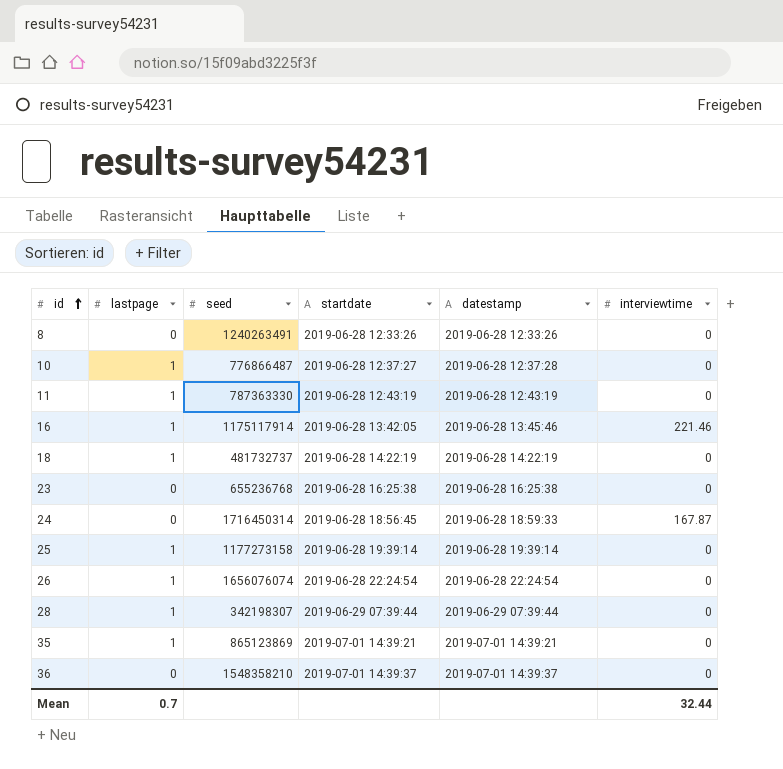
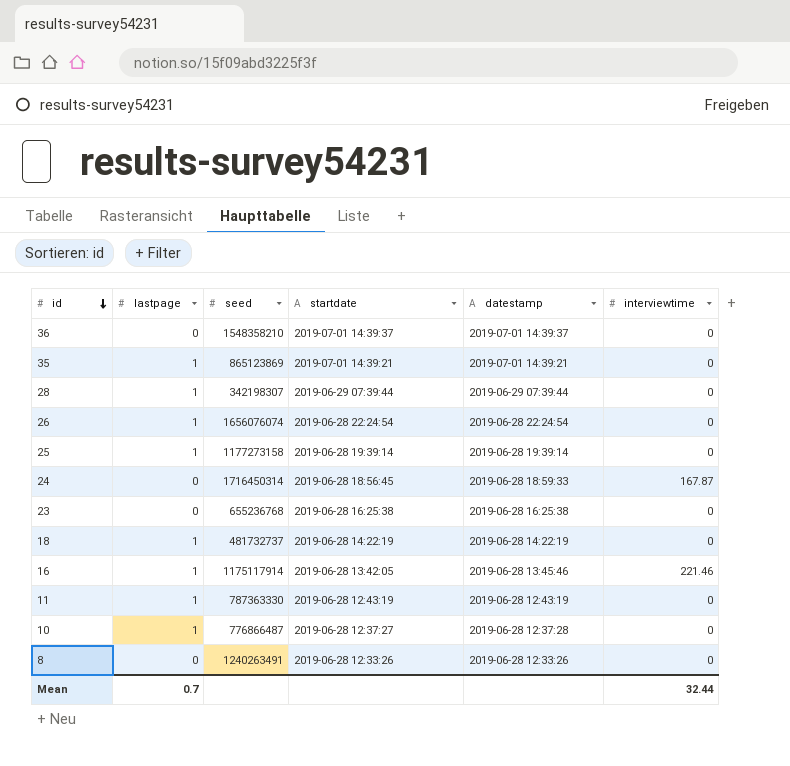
row order: id ascending -> id descending

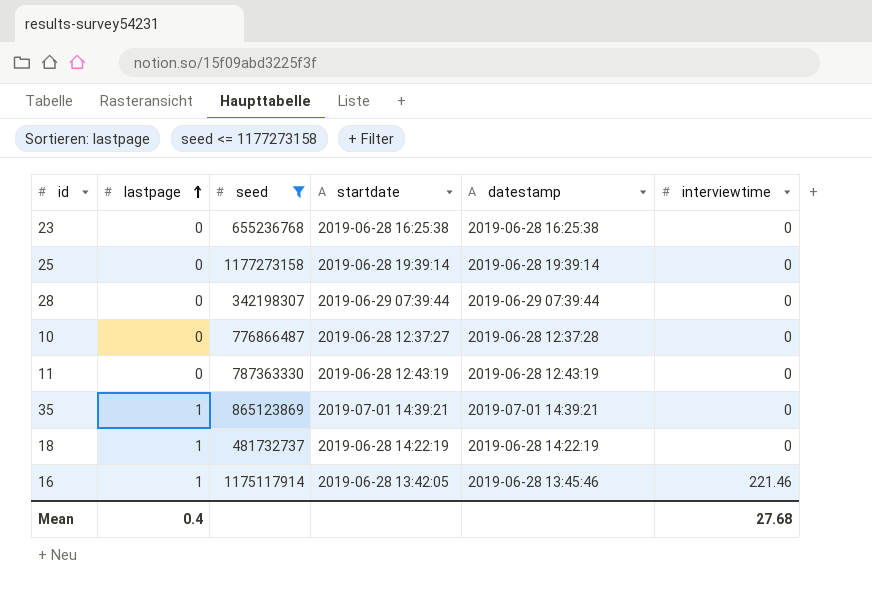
filter: none -> seed <= 1177273158
row order: id descending -> lastpage ascending
25 | lastpage: 1 -> 0
28 | lastpage: 1 -> 0
10 | lastpage: 1 -> 0
11 | lastpage: 1 -> 0
Mean | lastpage: 0.7 -> 0.4
Mean | interviewtime: 32.44 -> 27.68

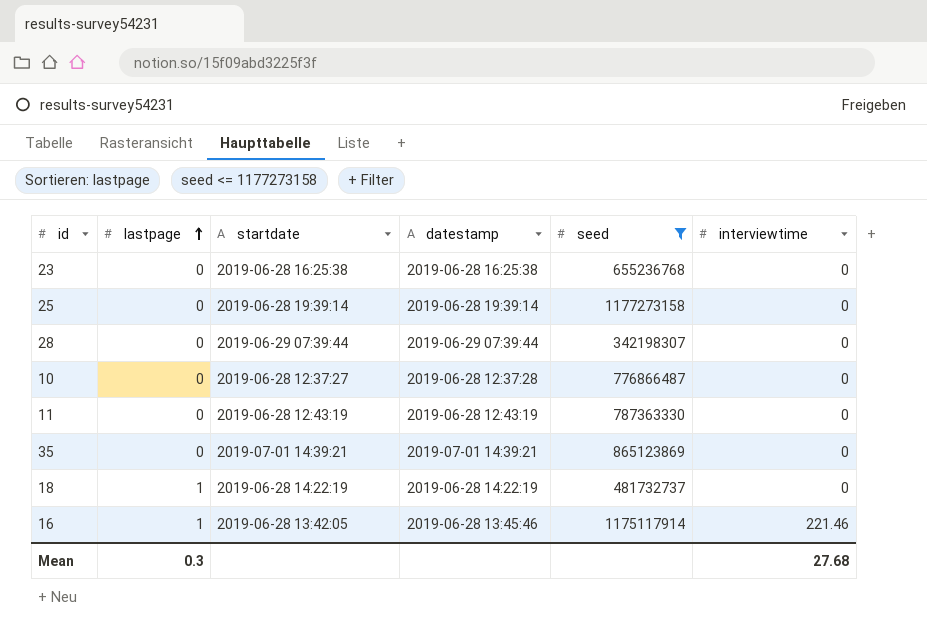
column seed | position: 3 -> 5
35 | lastpage: 1 -> 0
Mean | lastpage: 0.4 -> 0.3

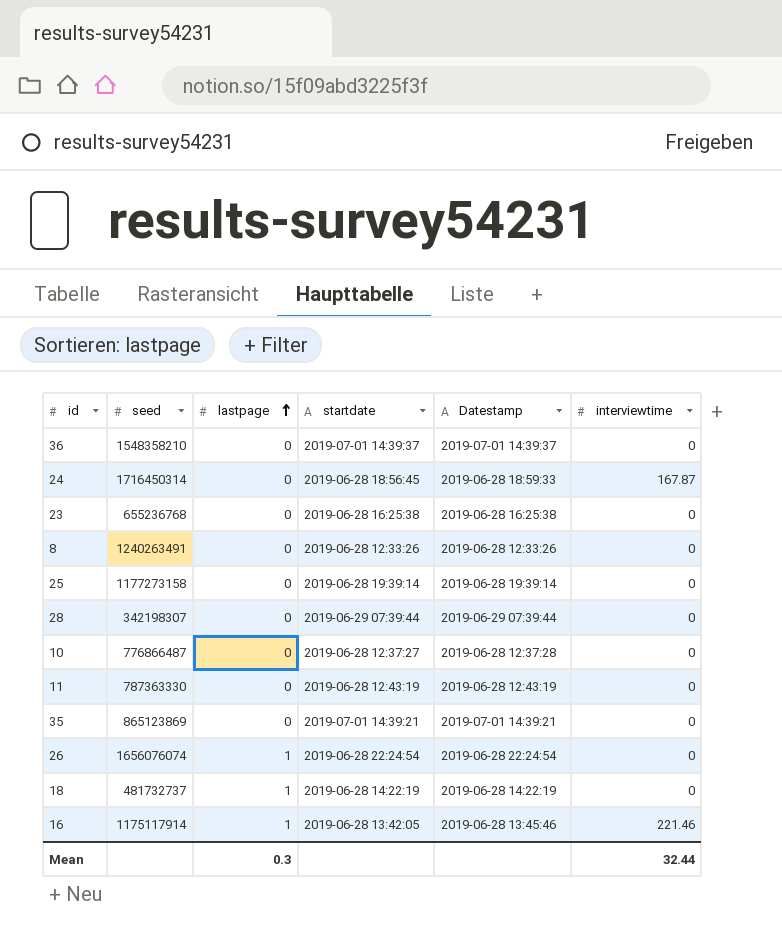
filter: seed <= 1177273158 -> none
column seed | position: 5 -> 2
column name: datestamp -> Datestamp
Mean | interviewtime: 27.68 -> 32.44

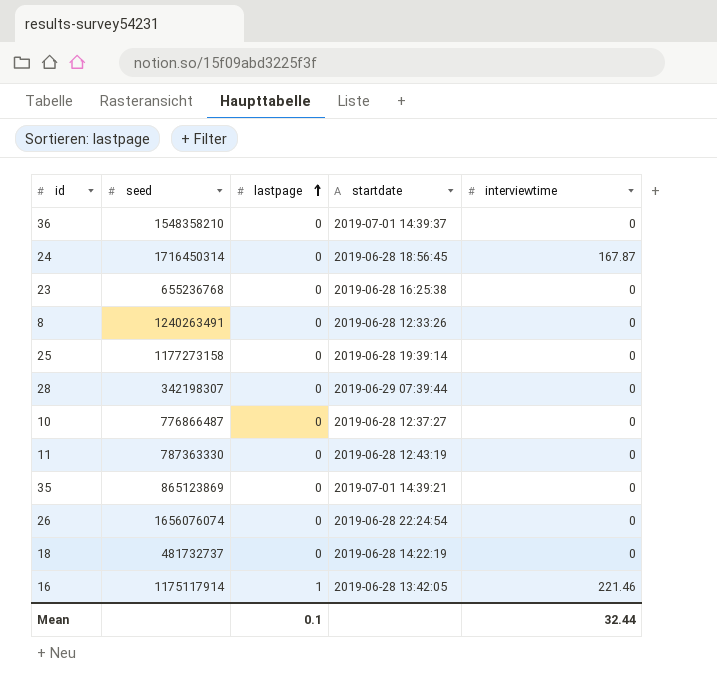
column Datestamp | position: 5 -> none
26 | lastpage: 1 -> 0
18 | lastpage: 1 -> 0
Mean | lastpage: 0.3 -> 0.1

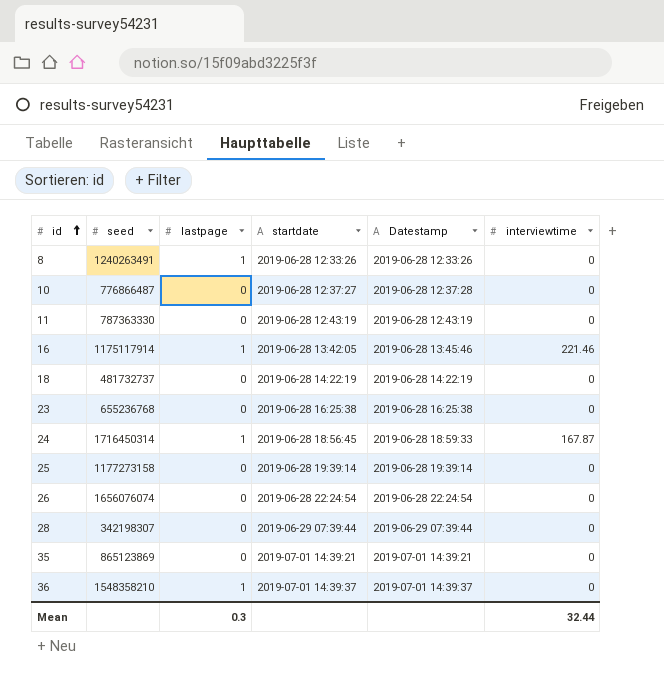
row order: lastpage ascending -> id ascending
column Datestamp | position: none -> 5
8 | lastpage: 0 -> 1
24 | lastpage: 0 -> 1
36 | lastpage: 0 -> 1
Mean | lastpage: 0.1 -> 0.3

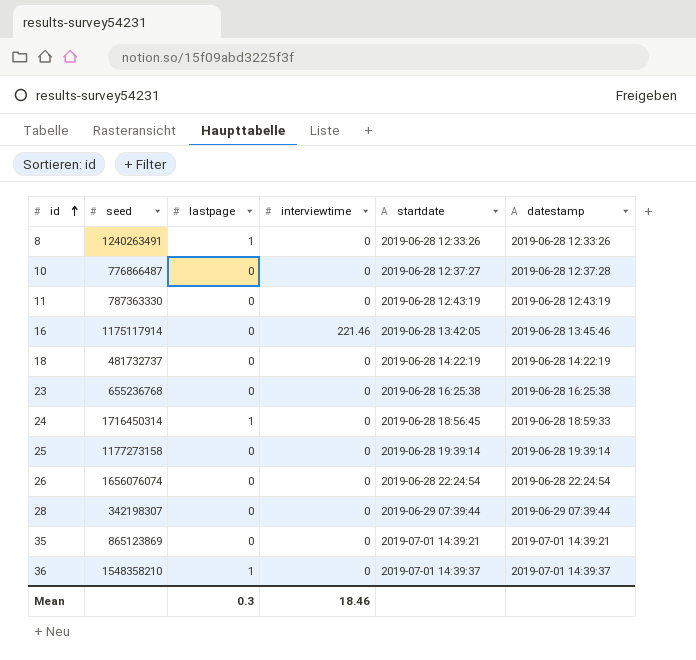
column interviewtime | position: 6 -> 4
column name: Datestamp -> datestamp
16 | lastpage: 1 -> 0
24 | interviewtime: 167.87 -> 0
Mean | interviewtime: 32.44 -> 18.46

